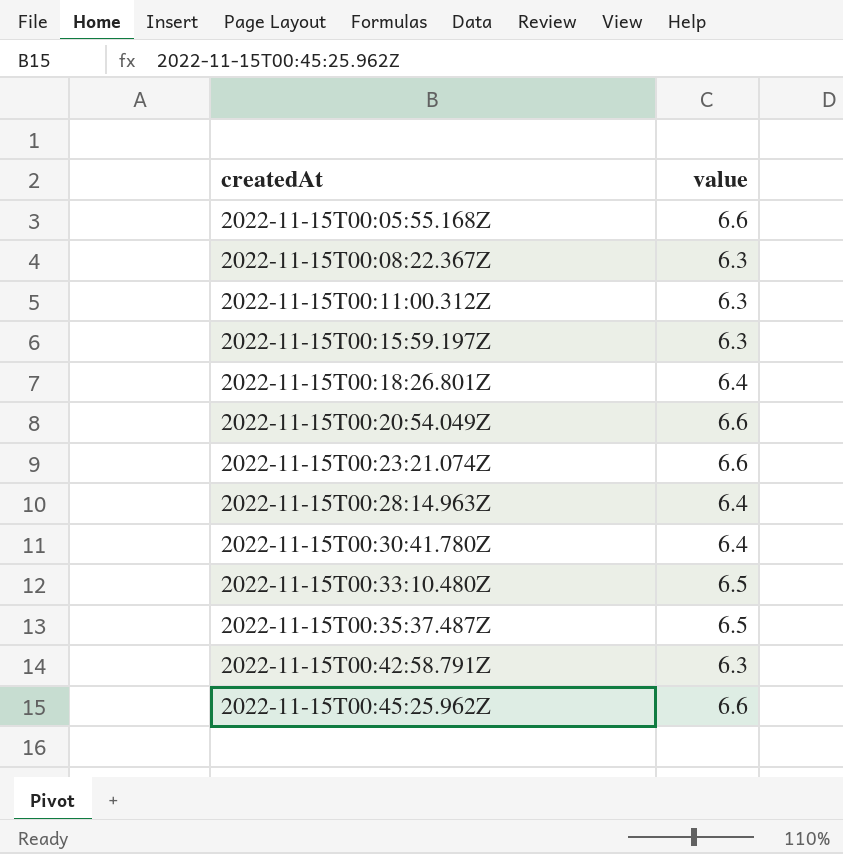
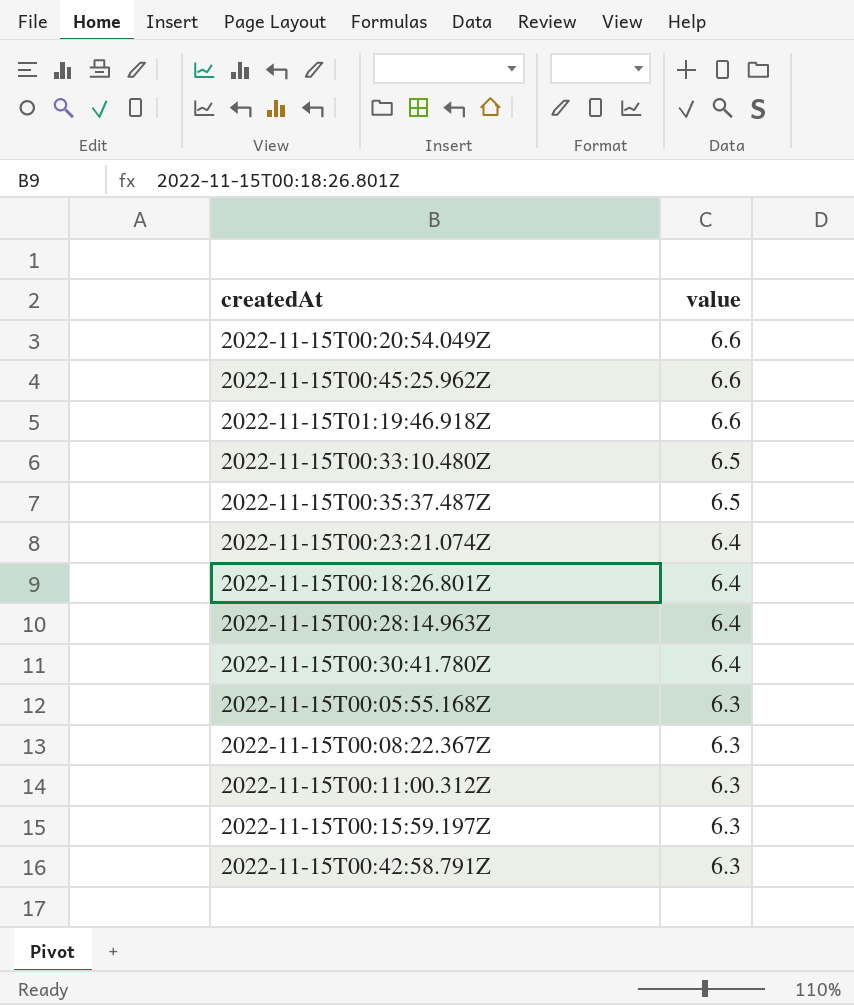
row order: createdAt ascending -> value descending
row 2022-11-15T01:19:46.918Z: none -> 6.6
2022-11-15T00:23:21.074Z | value: 6.6 -> 6.4
2022-11-15T00:05:55.168Z | value: 6.6 -> 6.3

